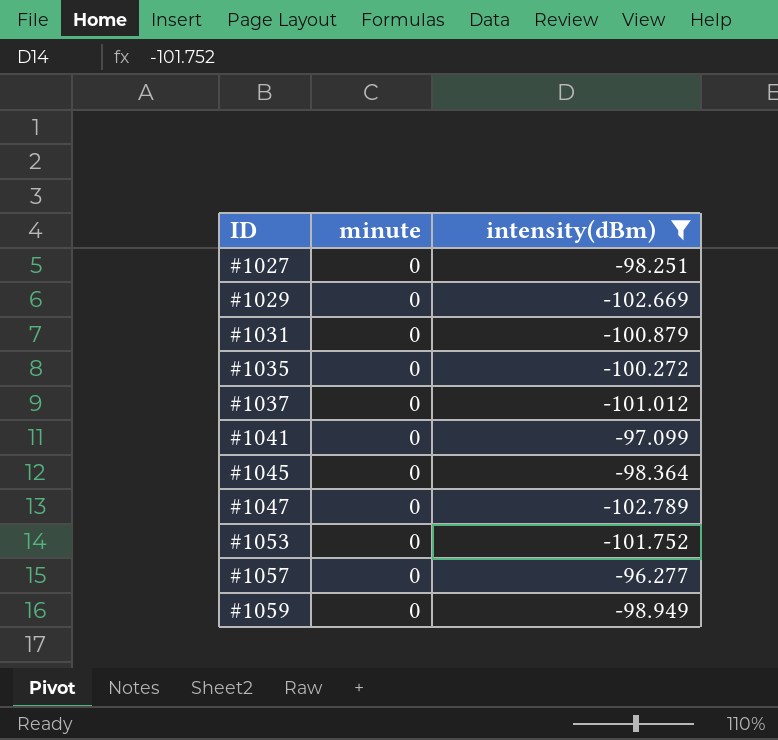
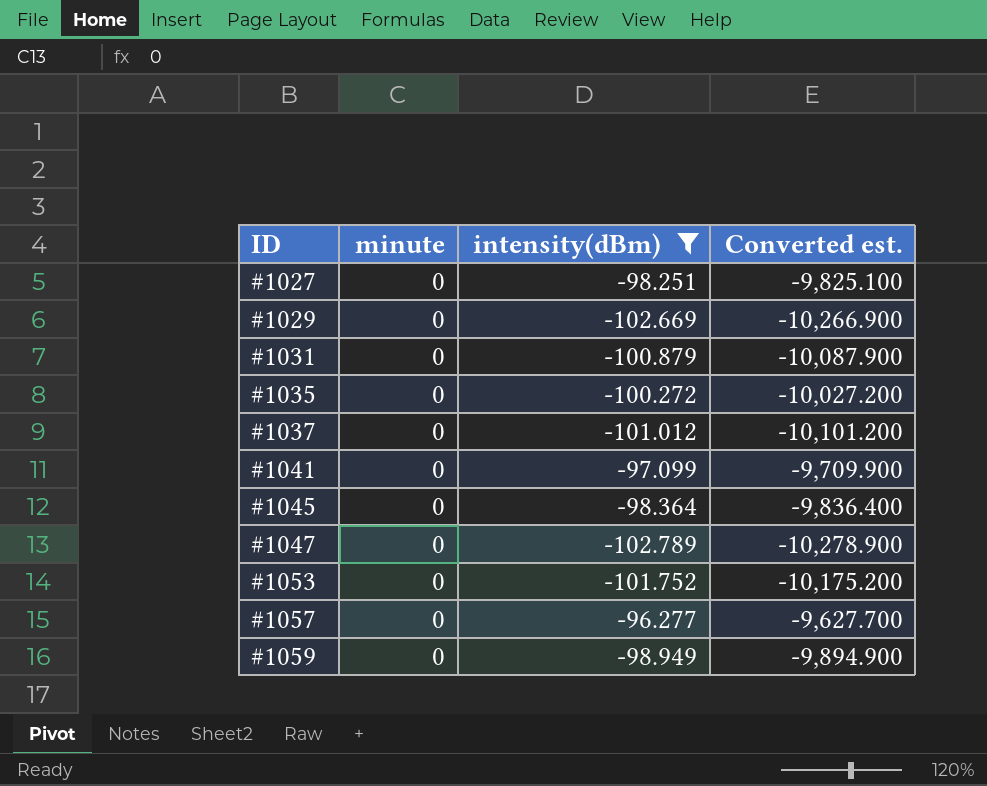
column Converted est. | formula: none -> [intensity(dBm)] * 100

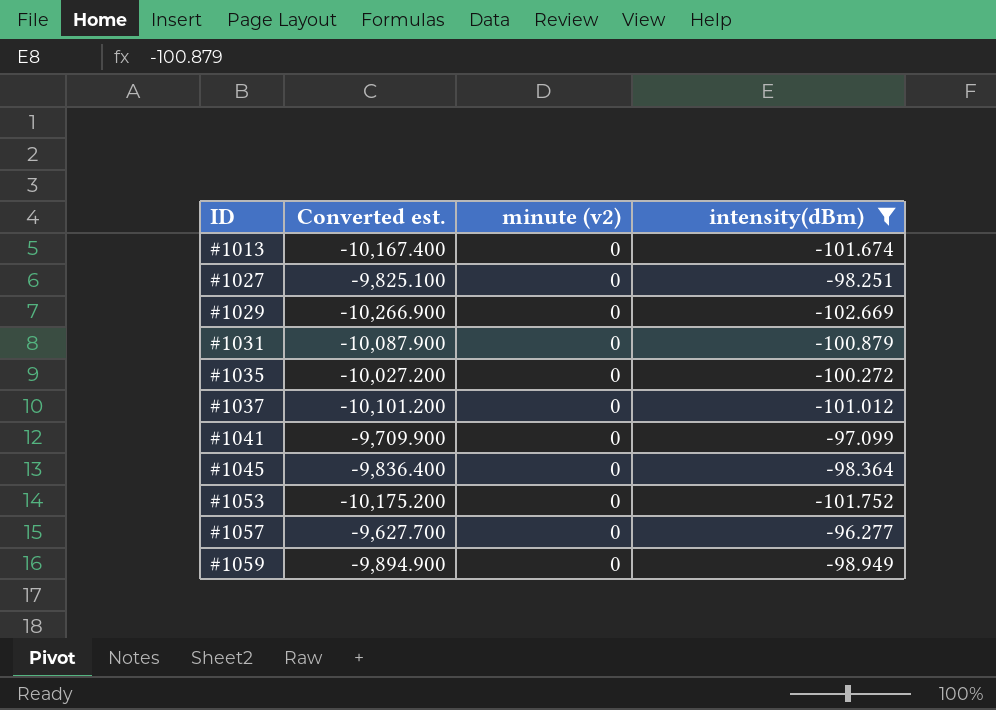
column Converted est. | position: 4 -> 2
column name: minute -> minute (v2)
row #1047: 0 | -102.789 | -10,278.900 -> none
row #1013: none -> -10,167.400 | 0 | -101.674

